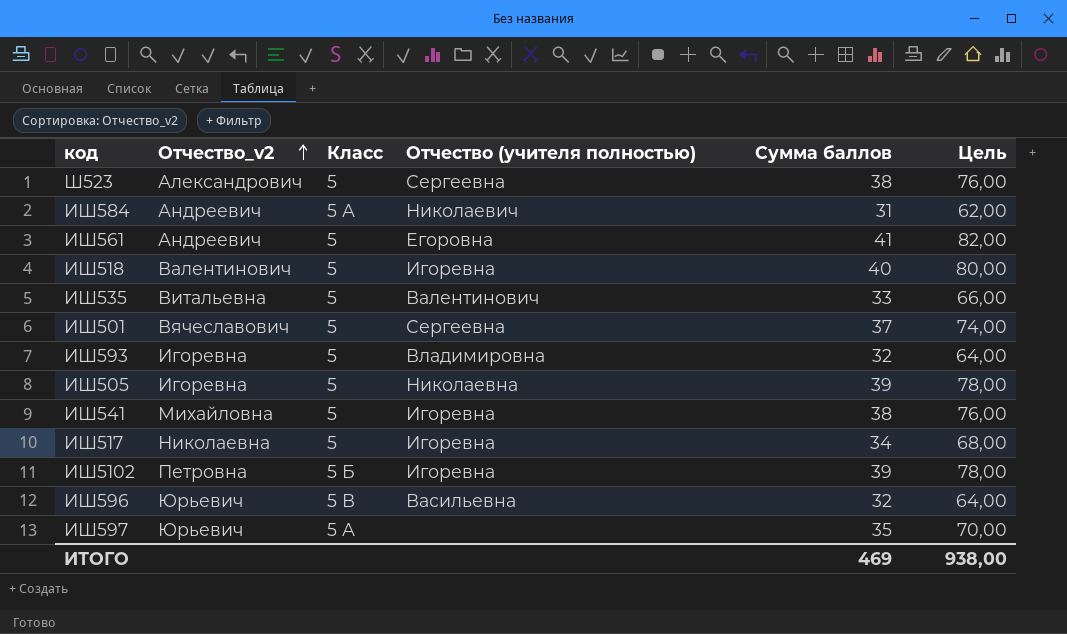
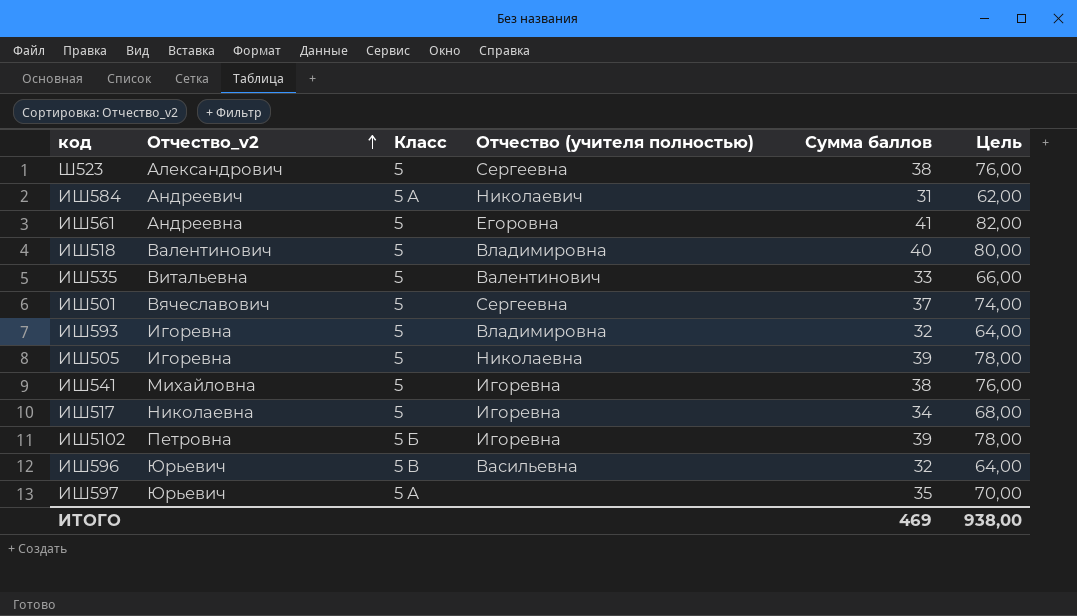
ИШ561 | Отчество_v2: Андреевич -> Андреевна
ИШ518 | Отчество (учителя полностью): Игоревна -> Владимировна

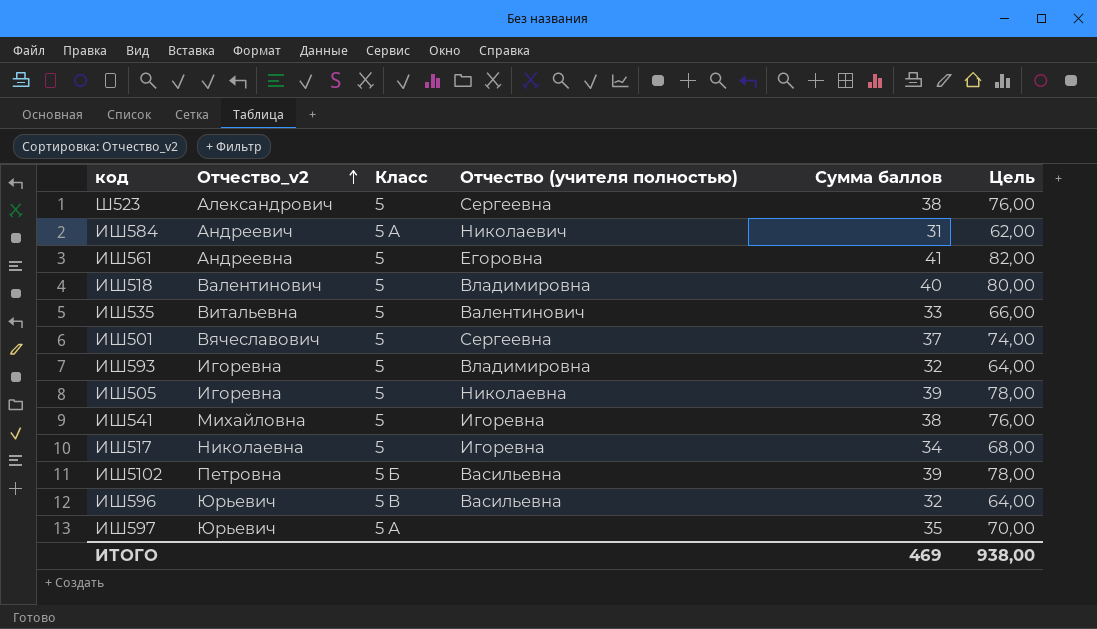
ИШ5102 | Отчество (учителя полностью): Игоревна -> Васильевна

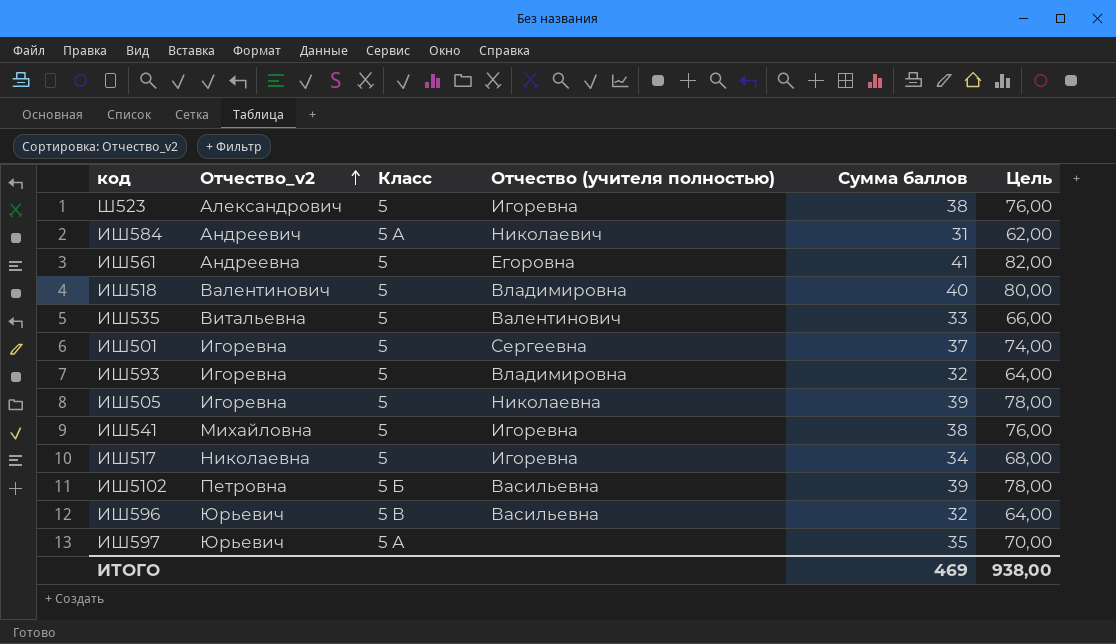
Ш523 | Отчество (учителя полностью): Сергеевна -> Игоревна
ИШ501 | Отчество_v2: Вячеславович -> Игоревна

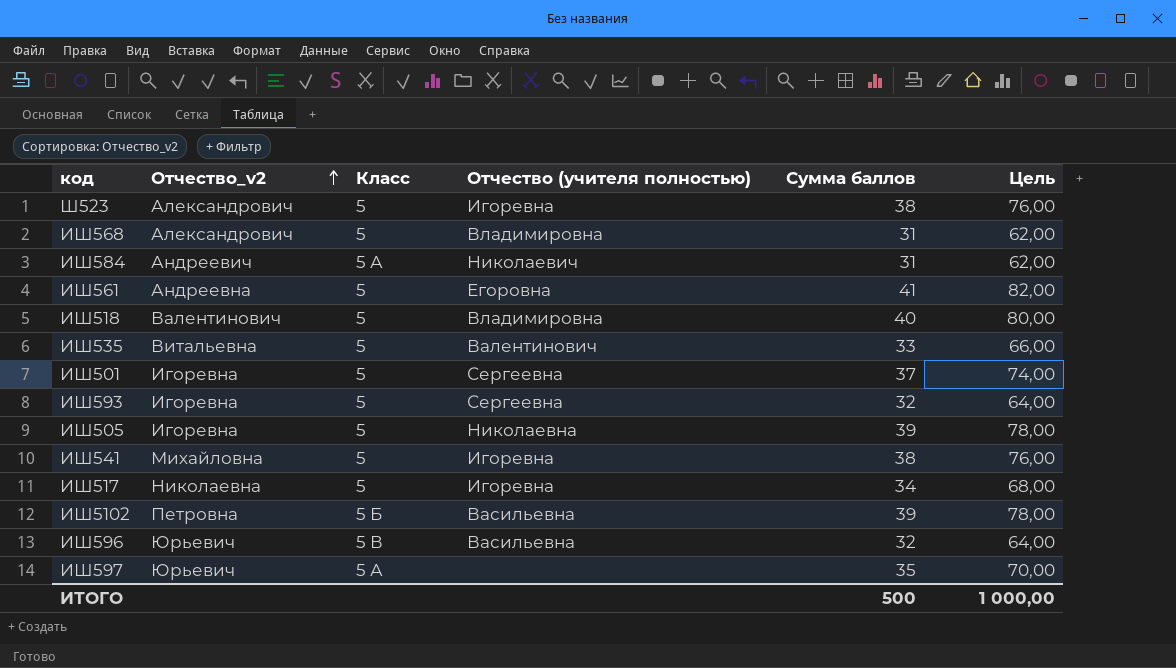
row ИШ568: none -> Александрович | 5 | Владимировна | 31 | 62,00
ИШ593 | Отчество (учителя полностью): Владимировна -> Сергеевна
ИТОГО | Сумма баллов: 469 -> 500
ИТОГО | Цель: 938,00 -> 1 000,00

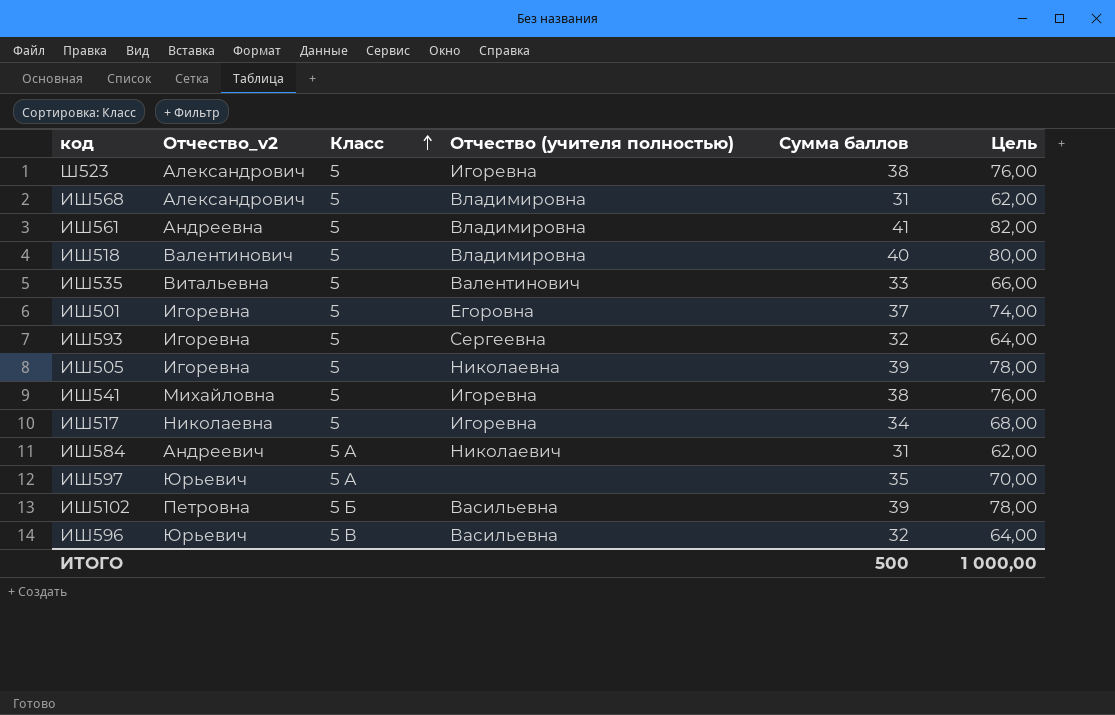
row order: Отчество_v2 ascending -> Класс ascending
ИШ561 | Отчество (учителя полностью): Егоровна -> Владимировна
ИШ501 | Отчество (учителя полностью): Сергеевна -> Егоровна

